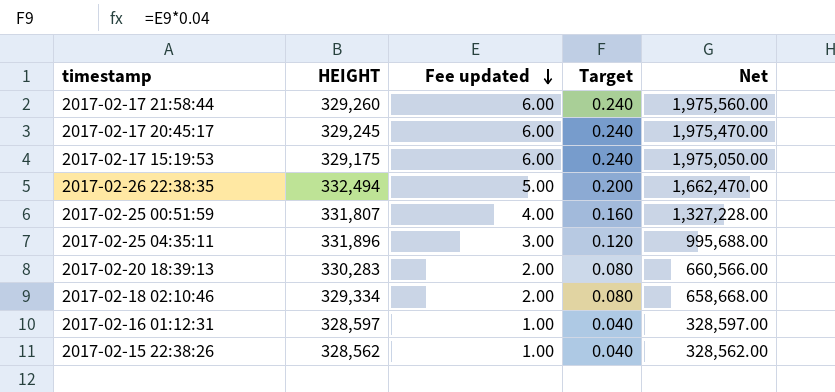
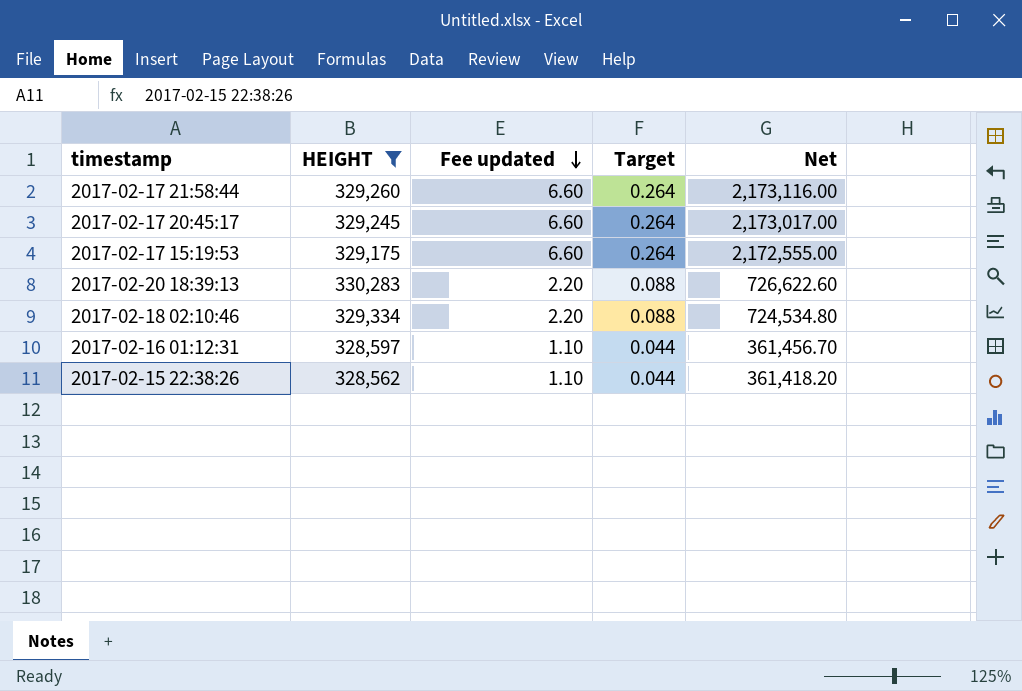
filter: none -> HEIGHT <= 330,283
2017-02-17 21:58:44 | Fee updated: 6.00 -> 6.60
2017-02-17 21:58:44 | Target: 0.240 -> 0.264
2017-02-17 21:58:44 | Net: 1,975,560.00 -> 2,173,116.00
2017-02-17 20:45:17 | Fee updated: 6.00 -> 6.60
2017-02-17 20:45:17 | Target: 0.240 -> 0.264
2017-02-17 20:45:17 | Net: 1,975,470.00 -> 2,173,017.00
2017-02-17 15:19:53 | Fee updated: 6.00 -> 6.60
2017-02-17 15:19:53 | Target: 0.240 -> 0.264
2017-02-17 15:19:53 | Net: 1,975,050.00 -> 2,172,555.00
2017-02-20 18:39:13 | Fee updated: 2.00 -> 2.20
2017-02-20 18:39:13 | Target: 0.080 -> 0.088
2017-02-20 18:39:13 | Net: 660,566.00 -> 726,622.60
2017-02-18 02:10:46 | Fee updated: 2.00 -> 2.20
2017-02-18 02:10:46 | Target: 0.080 -> 0.088
2017-02-18 02:10:46 | Net: 658,668.00 -> 724,534.80
2017-02-16 01:12:31 | Fee updated: 1.00 -> 1.10
2017-02-16 01:12:31 | Target: 0.040 -> 0.044
2017-02-16 01:12:31 | Net: 328,597.00 -> 361,456.70
2017-02-15 22:38:26 | Fee updated: 1.00 -> 1.10
2017-02-15 22:38:26 | Target: 0.040 -> 0.044
2017-02-15 22:38:26 | Net: 328,562.00 -> 361,418.20

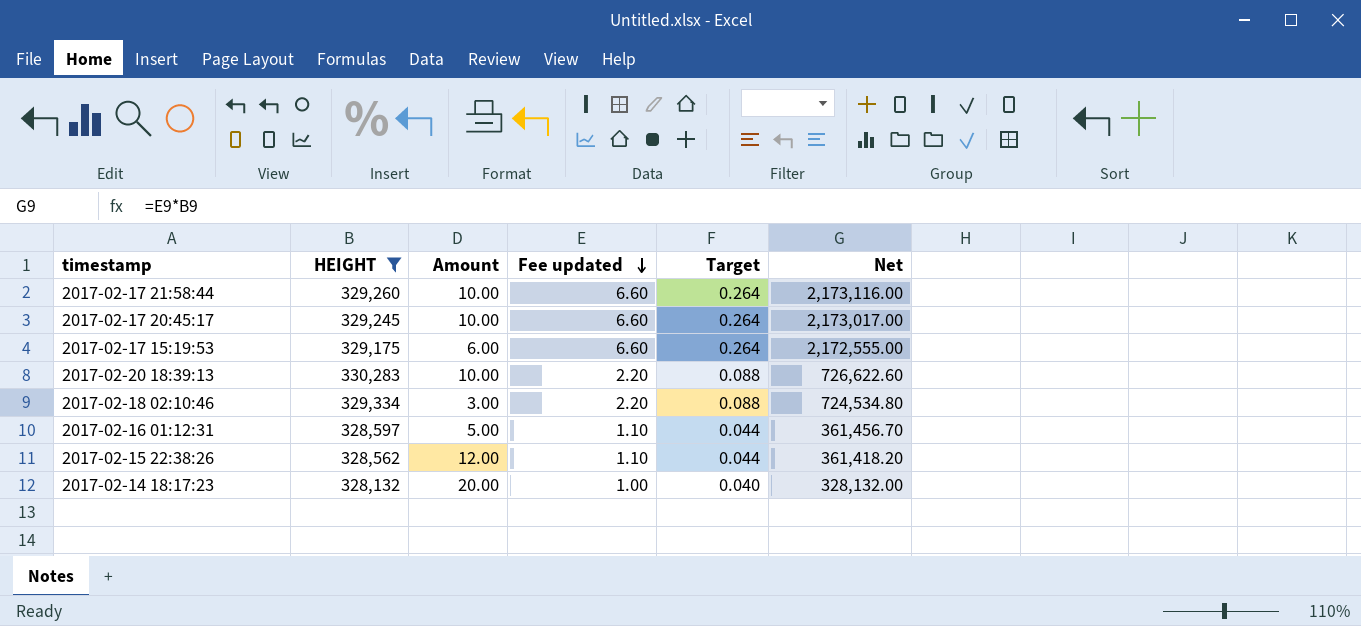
column Amount | position: none -> 3
row 2017-02-14 18:17:23: none -> 328,132 | 20.00 | 1.00 | 0.040 | 328,132.00

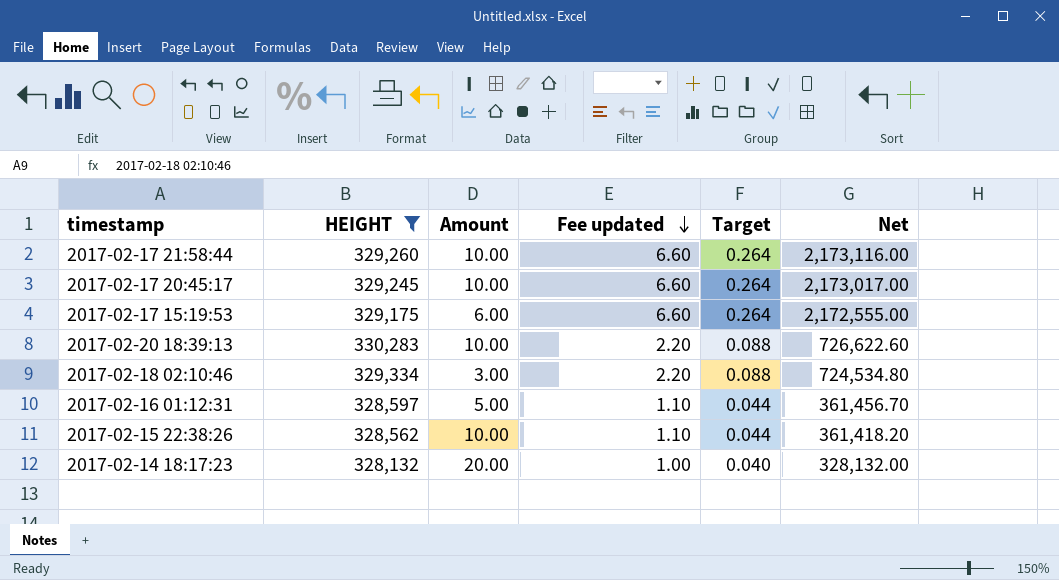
2017-02-15 22:38:26 | Amount: 12.00 -> 10.00

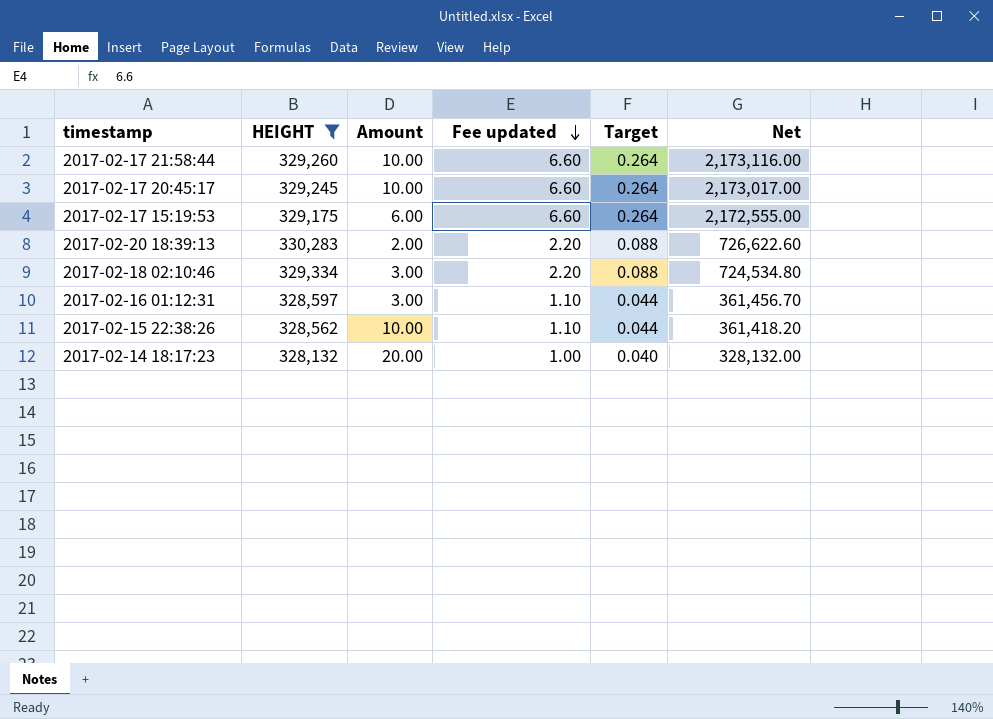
2017-02-20 18:39:13 | Amount: 10.00 -> 2.00
2017-02-16 01:12:31 | Amount: 5.00 -> 3.00

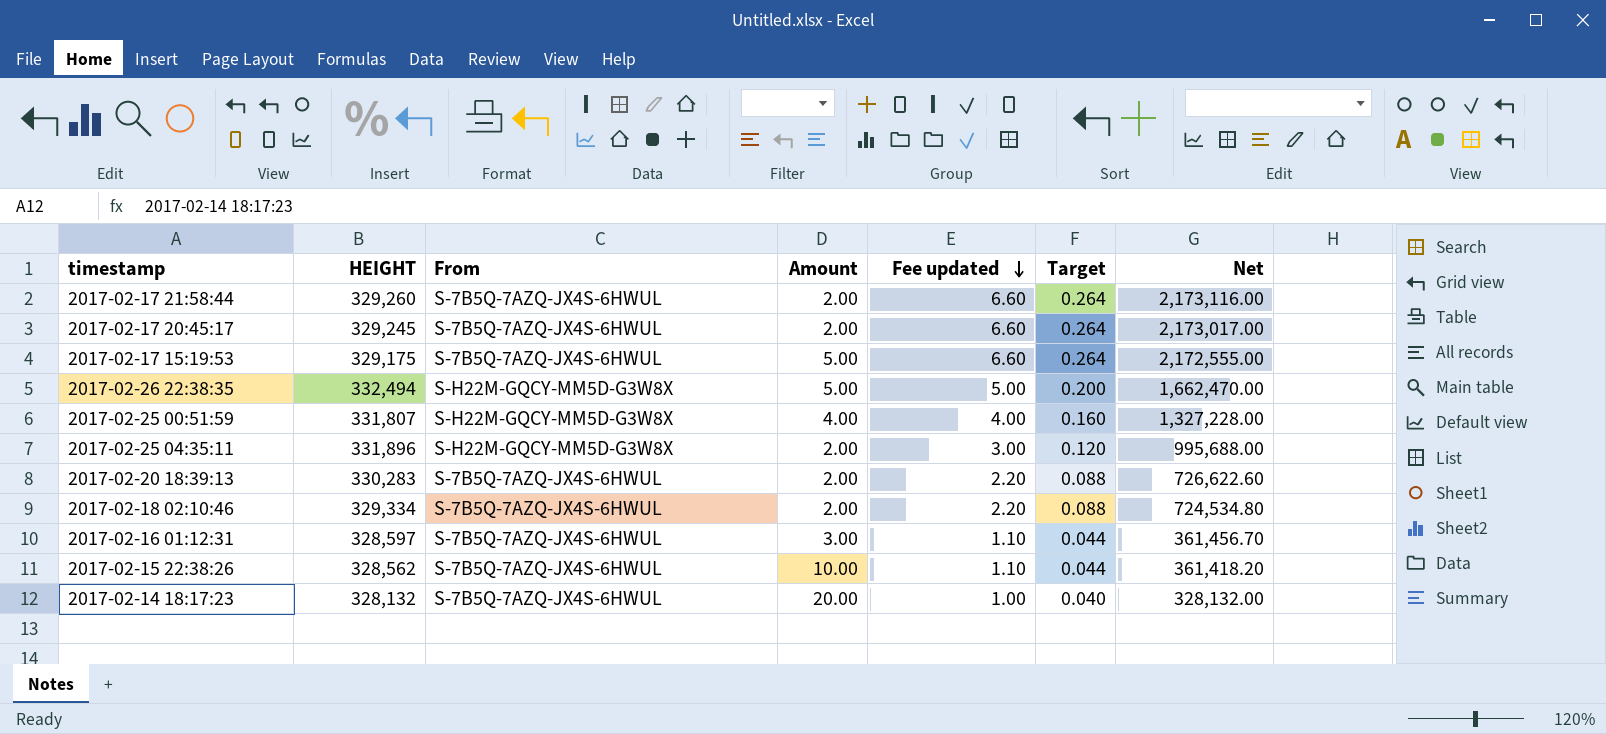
filter: HEIGHT <= 330,283 -> none
column From | position: none -> 3
2017-02-17 21:58:44 | Amount: 10.00 -> 2.00
2017-02-17 20:45:17 | Amount: 10.00 -> 2.00
2017-02-17 15:19:53 | Amount: 6.00 -> 5.00
2017-02-18 02:10:46 | Amount: 3.00 -> 2.00

